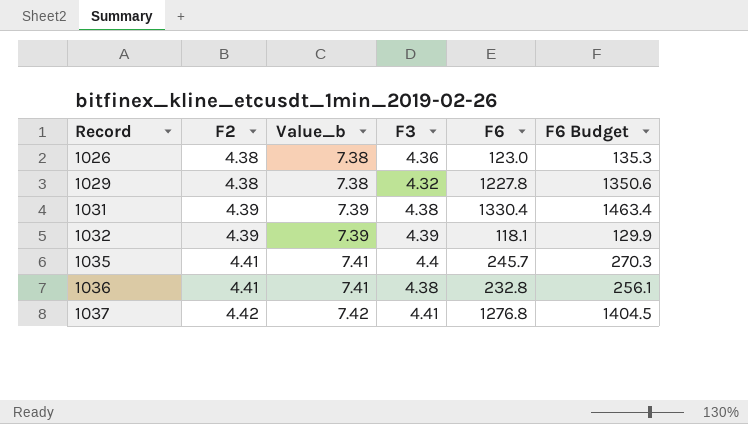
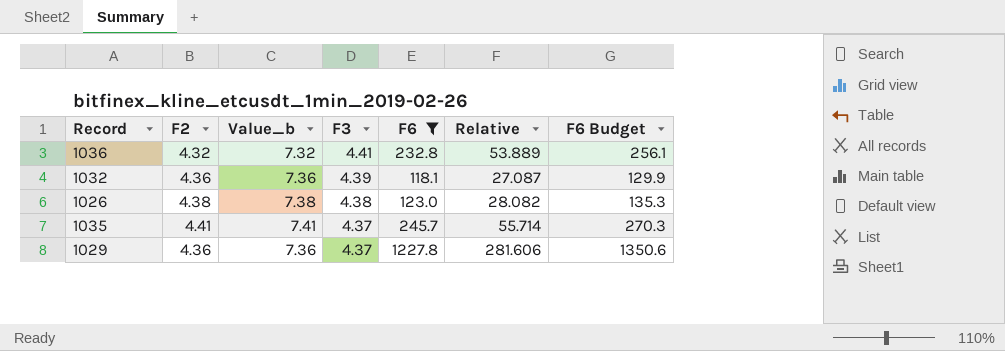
filter: none -> F6 <= 1227.8
row order: Record ascending -> F3 descending
column Relative | formula: none -> [F6] / [F2]
1036 | F2: 4.41 -> 4.32
1036 | Value_b: 7.41 -> 7.32
1036 | F3: 4.38 -> 4.41
1032 | F2: 4.39 -> 4.36
1032 | Value_b: 7.39 -> 7.36
1026 | F3: 4.36 -> 4.38
1035 | F3: 4.4 -> 4.37
1029 | F2: 4.38 -> 4.36
1029 | Value_b: 7.38 -> 7.36
1029 | F3: 4.32 -> 4.37

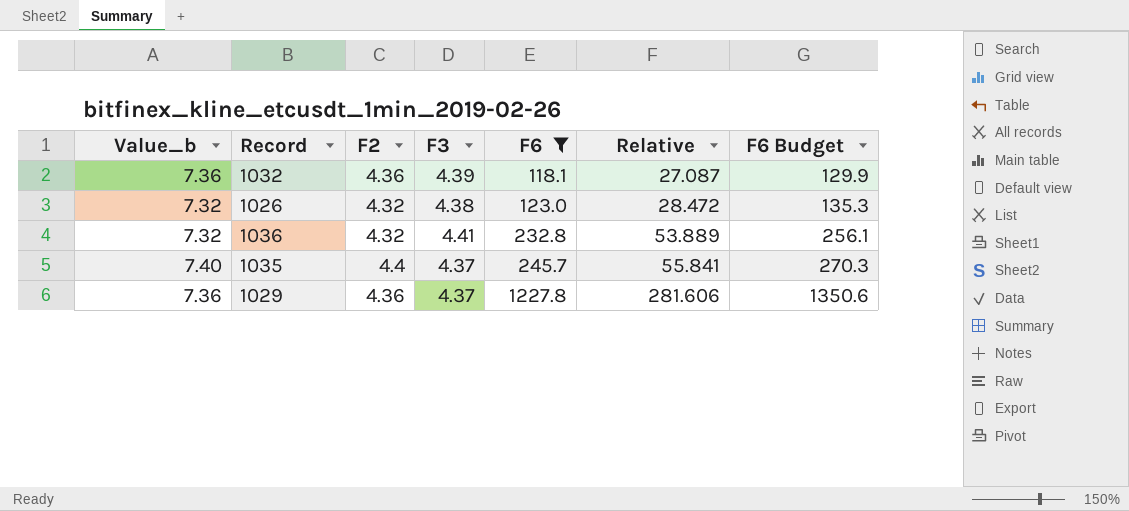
row order: F3 descending -> F6 ascending
column Value_b | position: 3 -> 1
1026 | Value_b: 7.38 -> 7.32
1026 | F2: 4.38 -> 4.32
1026 | Relative: 28.082 -> 28.472
1035 | Value_b: 7.41 -> 7.40
1035 | F2: 4.41 -> 4.4
1035 | Relative: 55.714 -> 55.841

